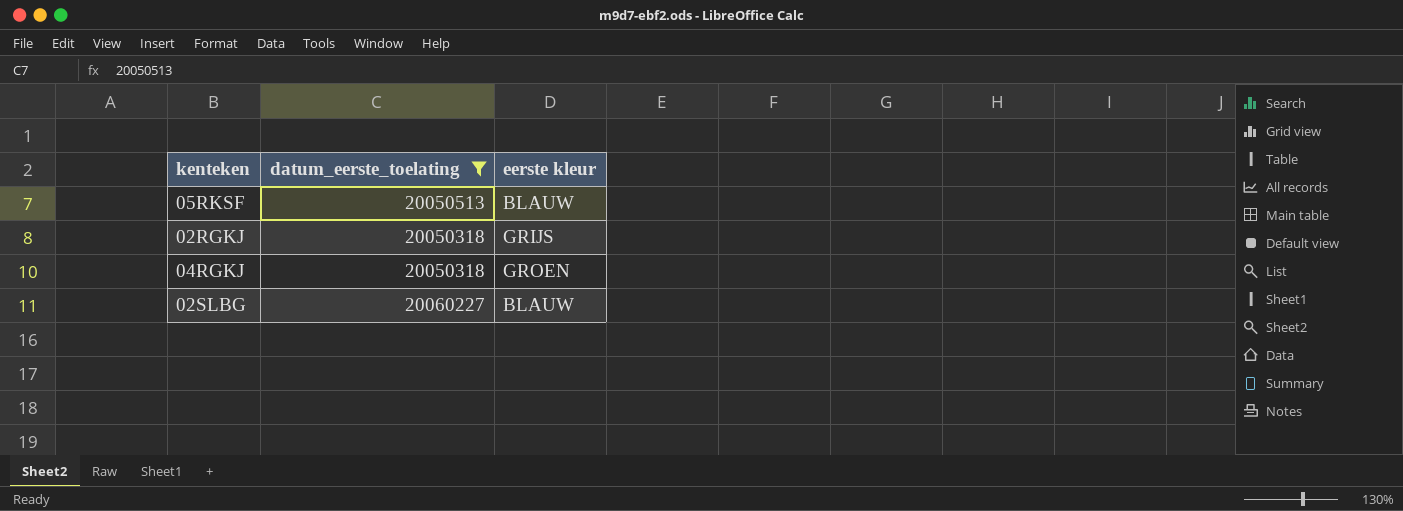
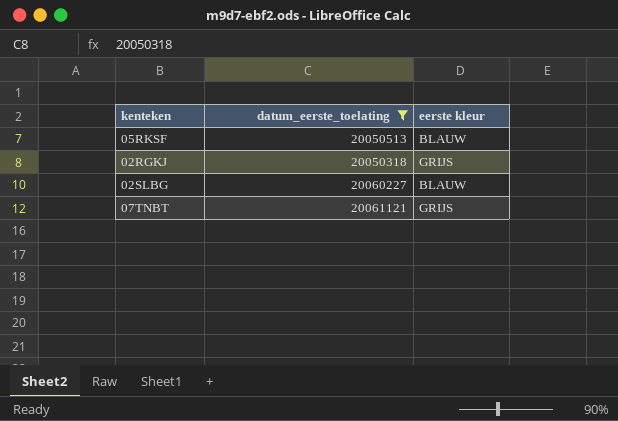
row 04RGKJ: 20050318 | GROEN -> none
row 07TNBT: none -> 20061121 | GRIJS

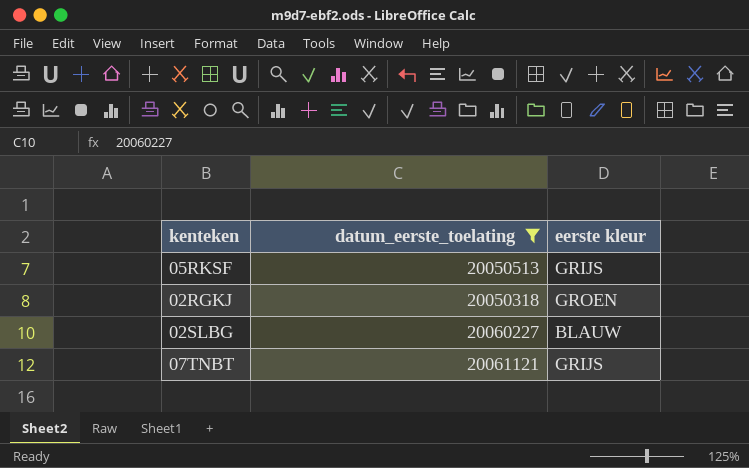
05RKSF | eerste kleur: BLAUW -> GRIJS
02RGKJ | eerste kleur: GRIJS -> GROEN

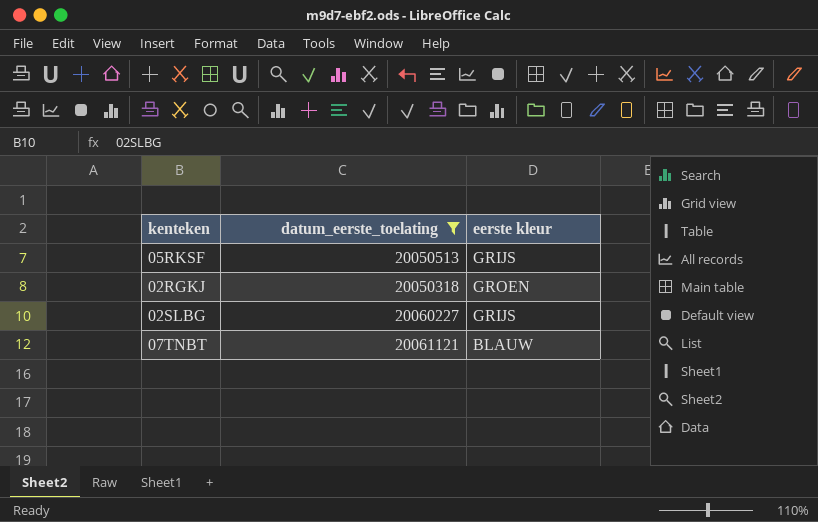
02SLBG | eerste kleur: BLAUW -> GRIJS
07TNBT | eerste kleur: GRIJS -> BLAUW

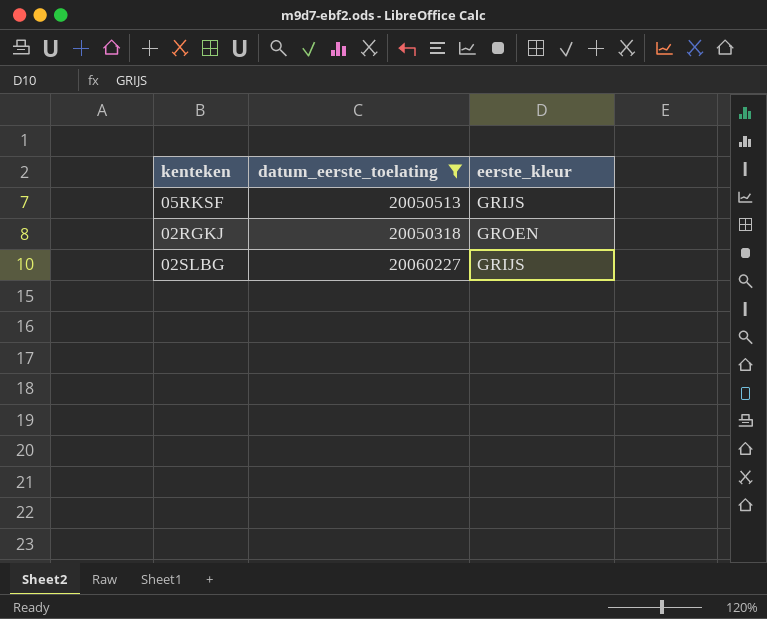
column name: eerste kleur -> eerste_kleur
row 07TNBT: 20061121 | BLAUW -> none

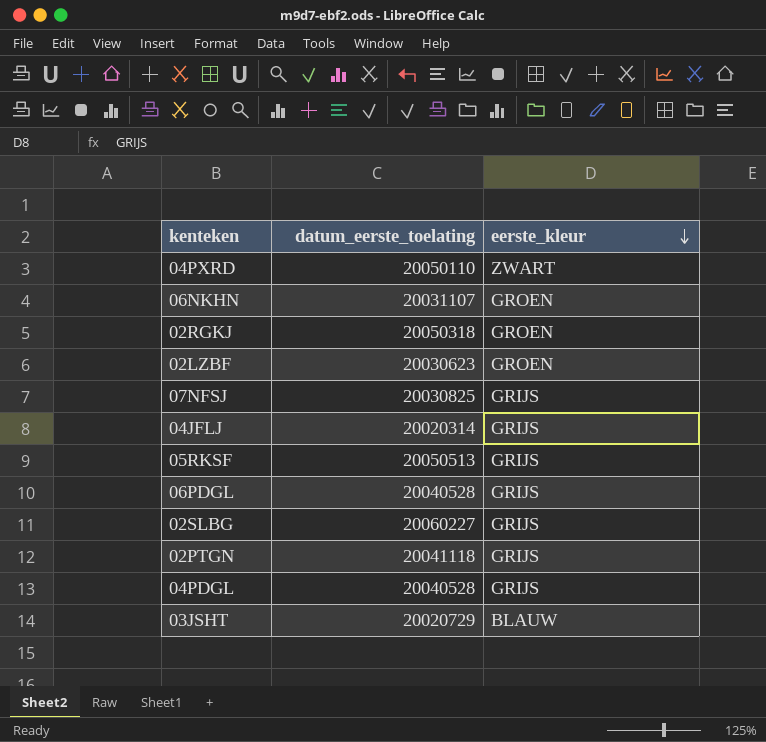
filter: datum_eerste_toelating >= 20050318 -> none
row order: none -> eerste_kleur descending

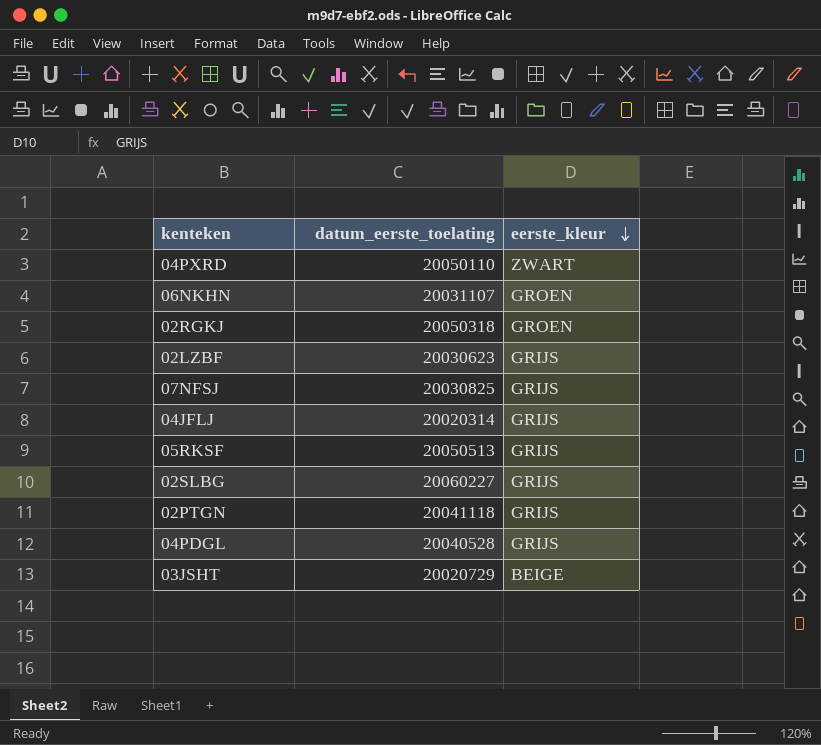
row 06PDGL: 20040528 | GRIJS -> none
02LZBF | eerste_kleur: GROEN -> GRIJS
03JSHT | eerste_kleur: BLAUW -> BEIGE

